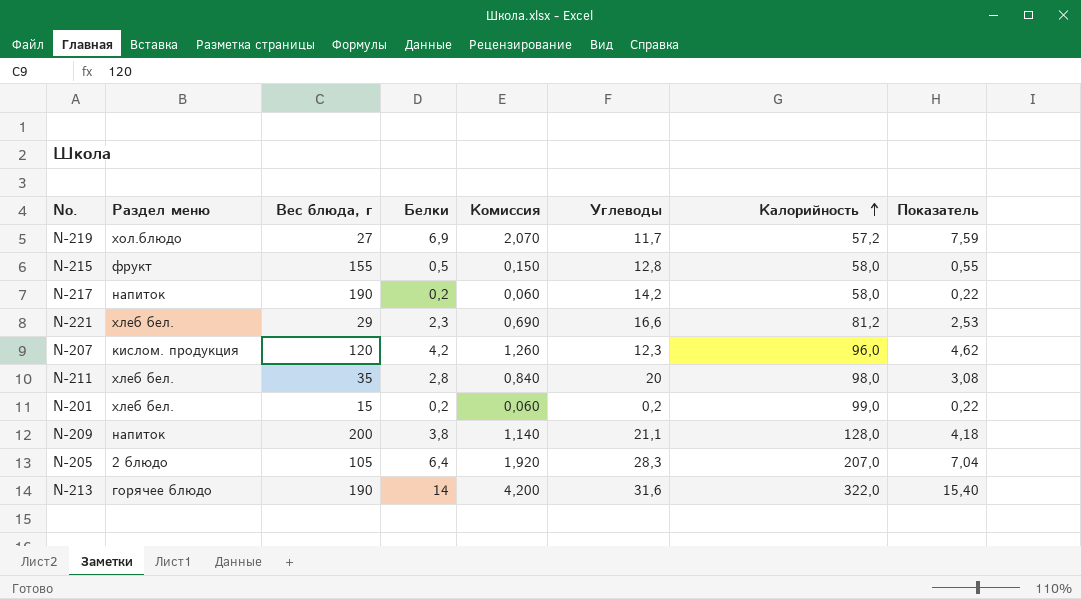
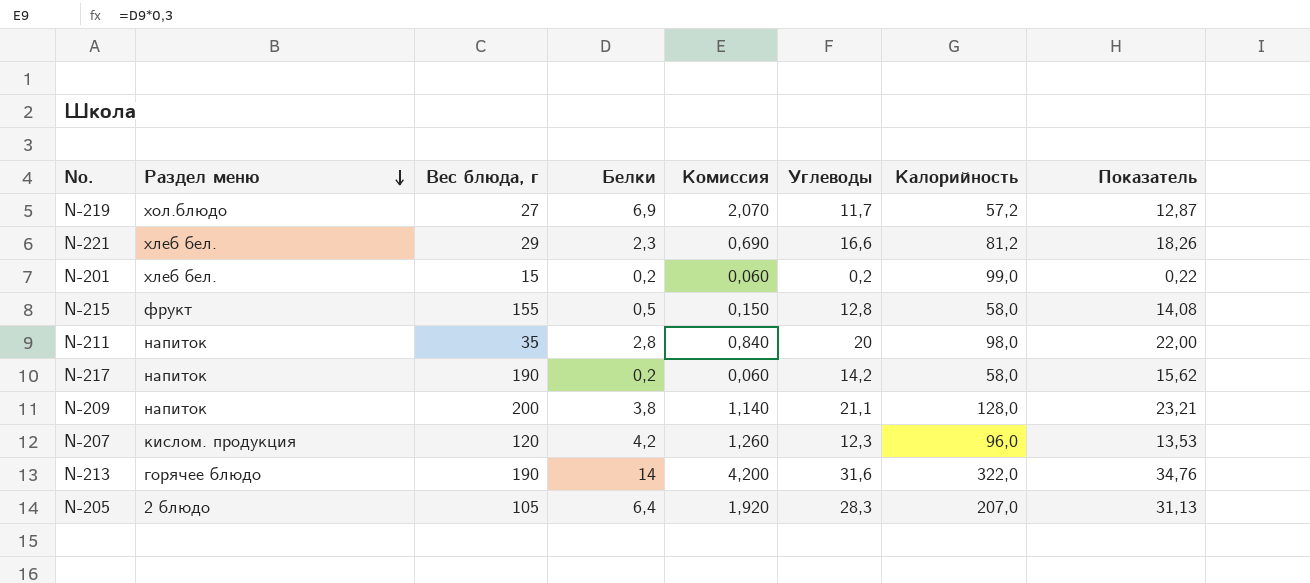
row order: Калорийность ascending -> Раздел меню descending
column Показатель | formula: [Белки] * 1,1 -> [Углеводы] * 1,1
N-211 | Раздел меню: хлеб бел. -> напиток

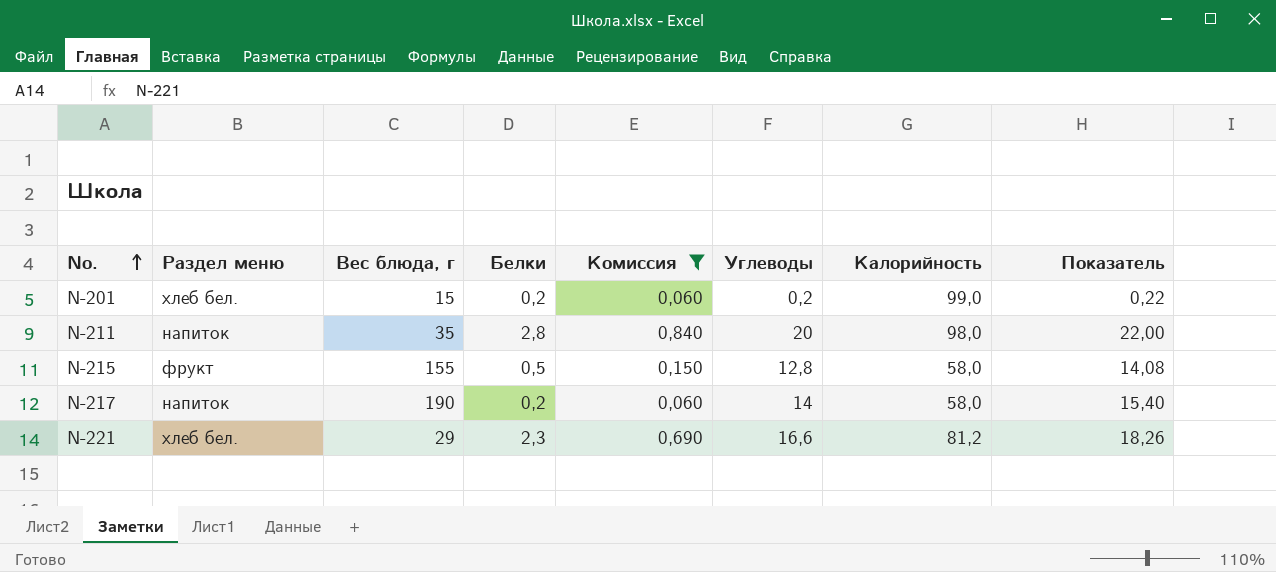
filter: none -> Комиссия <= 0,840
row order: Раздел меню descending -> No. ascending
N-217 | Углеводы: 14,2 -> 14
N-217 | Показатель: 15,62 -> 15,40

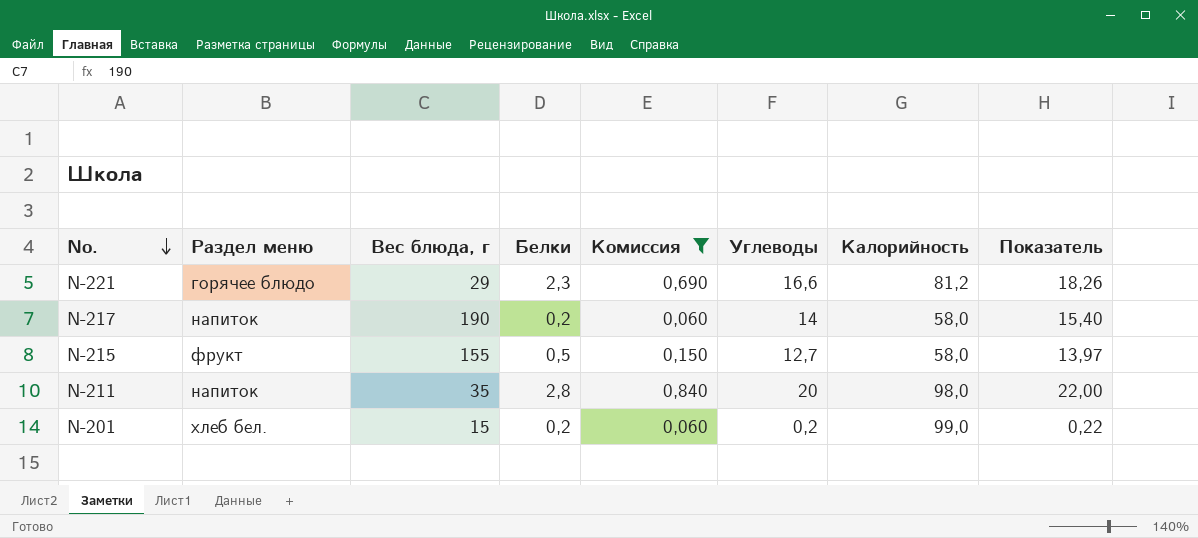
row order: No. ascending -> No. descending
N-221 | Раздел меню: хлеб бел. -> горячее блюдо
N-215 | Углеводы: 12,8 -> 12,7
N-215 | Показатель: 14,08 -> 13,97

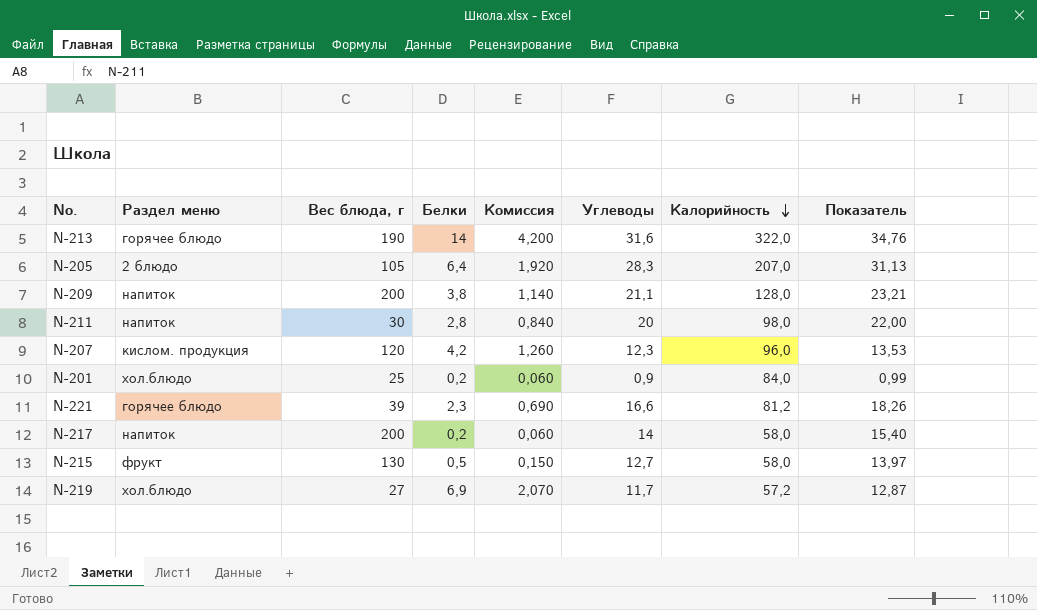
filter: Комиссия <= 0,840 -> none
row order: No. descending -> Калорийность descending
N-211 | Вес блюда, г: 35 -> 30
N-201 | Раздел меню: хлеб бел. -> хол.блюдо
N-201 | Вес блюда, г: 15 -> 25
N-201 | Углеводы: 0,2 -> 0,9
N-201 | Калорийность: 99,0 -> 84,0
N-201 | Показатель: 0,22 -> 0,99
N-221 | Вес блюда, г: 29 -> 39
N-217 | Вес блюда, г: 190 -> 200
N-215 | Вес блюда, г: 155 -> 130

